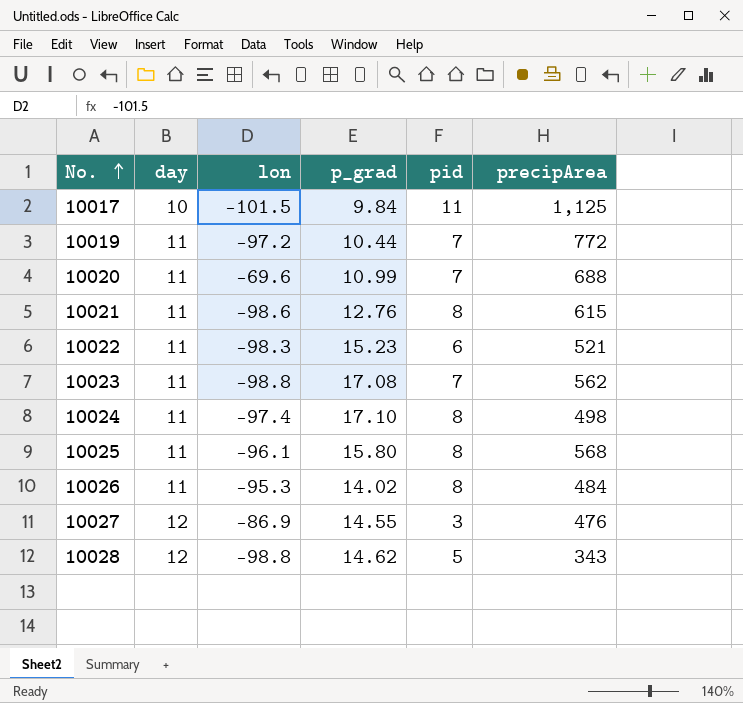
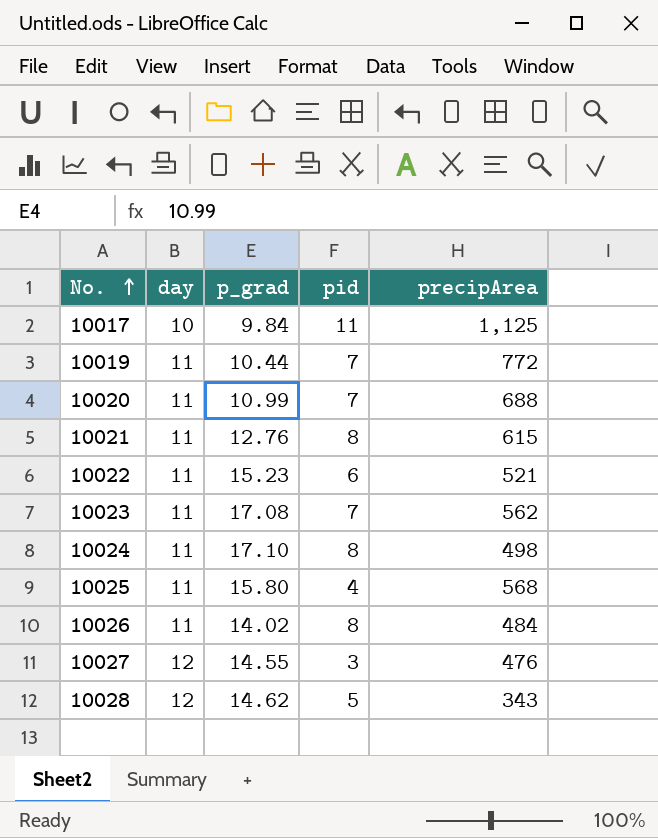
column lon | position: 3 -> none
10025 | pid: 8 -> 4

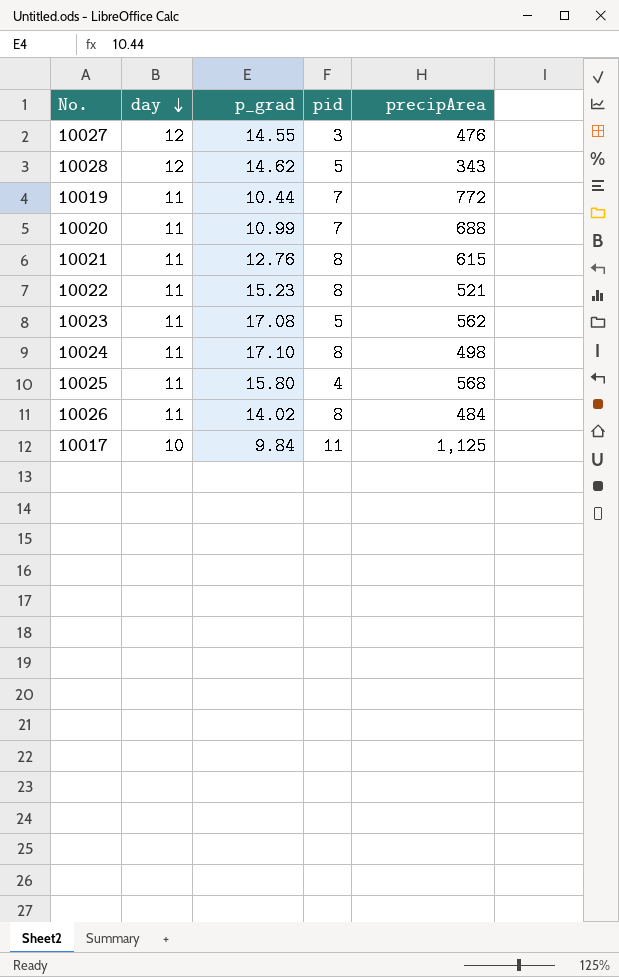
row order: No. ascending -> day descending
10022 | pid: 6 -> 8
10023 | pid: 7 -> 5

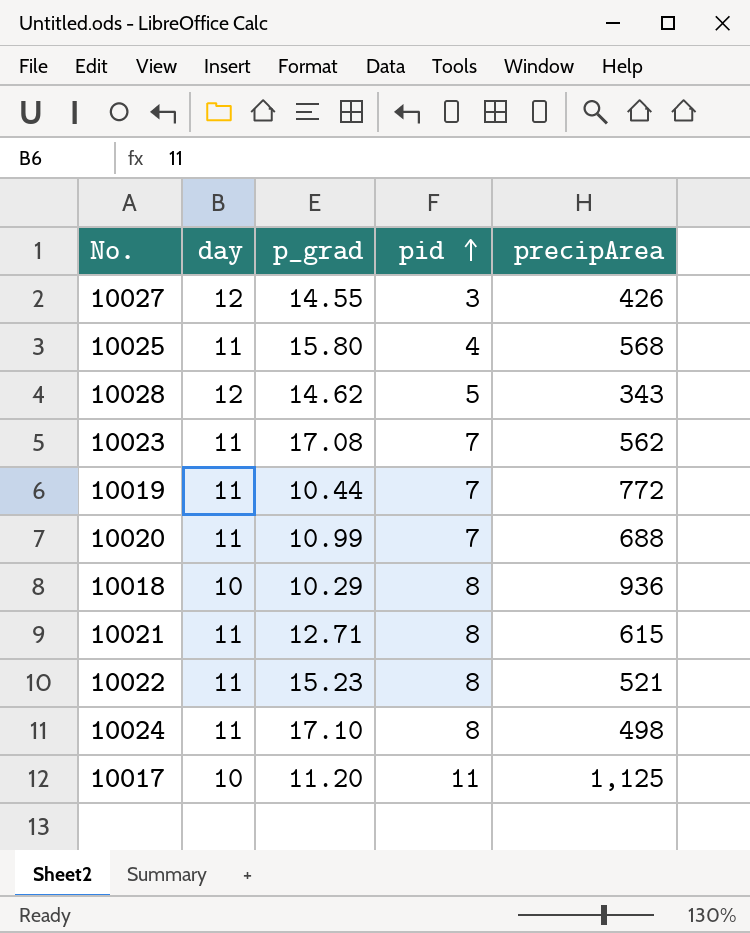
row order: day descending -> pid ascending
row 10026: 11 | 14.02 | 8 | 484 -> none
10027 | precipArea: 476 -> 426
10023 | pid: 5 -> 7
row 10018: none -> 10 | 10.29 | 8 | 936
10021 | p_grad: 12.76 -> 12.71
10017 | p_grad: 9.84 -> 11.20

